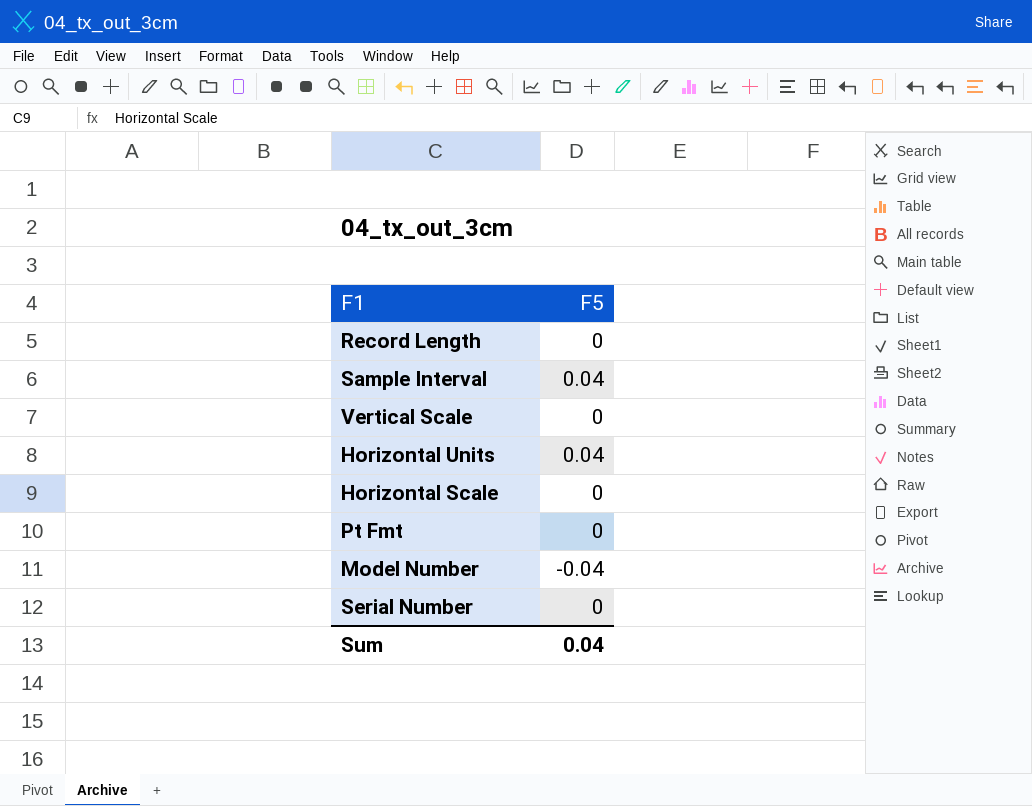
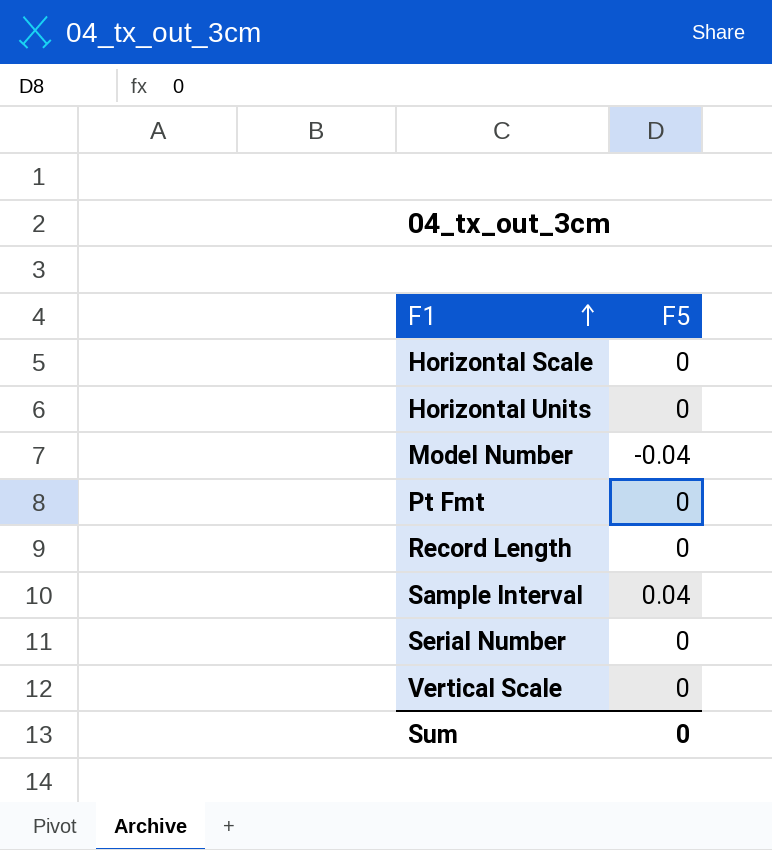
row order: none -> F1 ascending
Horizontal Units | F5: 0.04 -> 0
Sum | F5: 0.04 -> 0

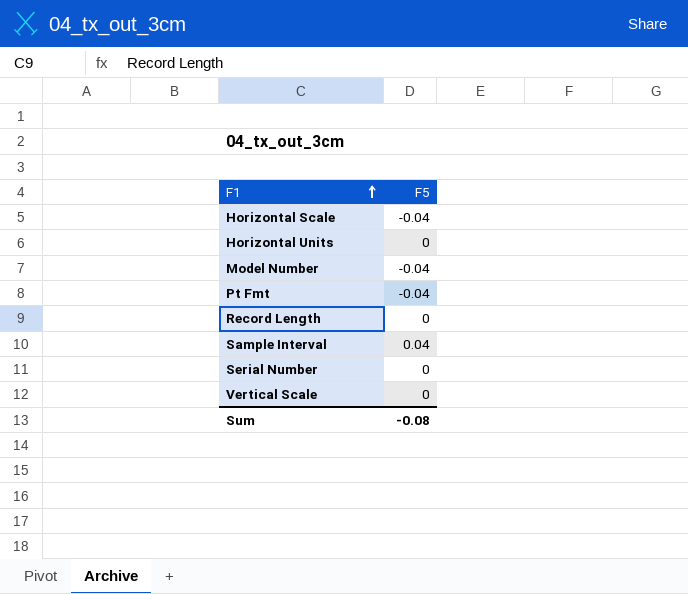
Horizontal Scale | F5: 0 -> -0.04
Pt Fmt | F5: 0 -> -0.04
Sum | F5: 0 -> -0.08

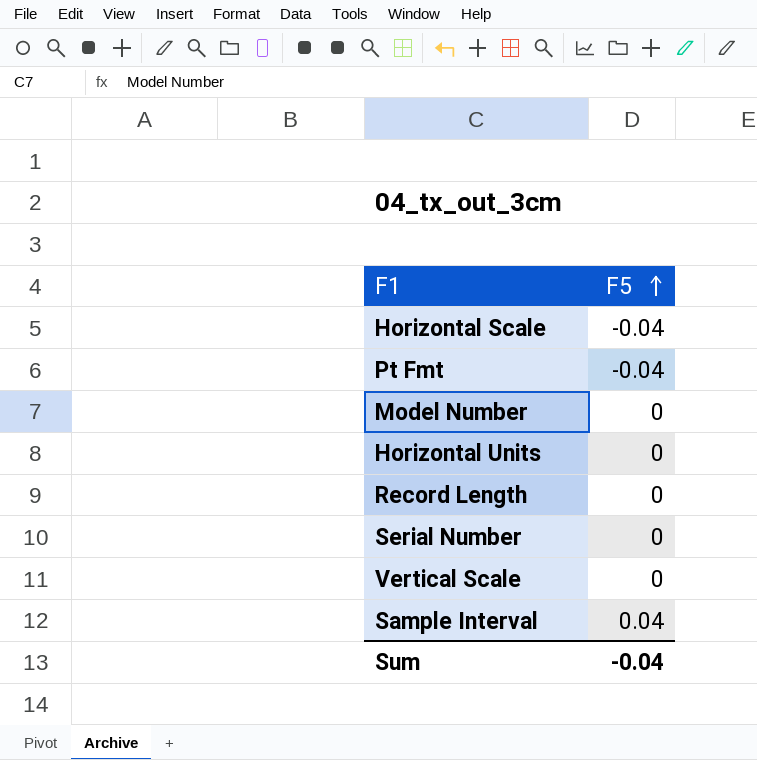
row order: F1 ascending -> F5 ascending
Model Number | F5: -0.04 -> 0
Sum | F5: -0.08 -> -0.04

